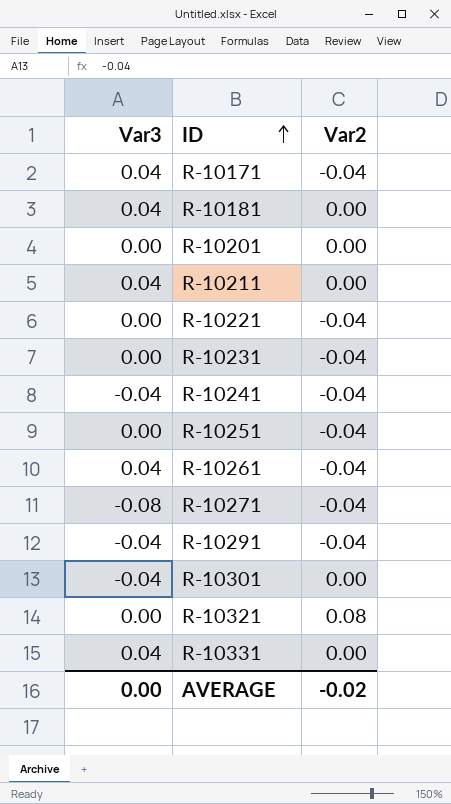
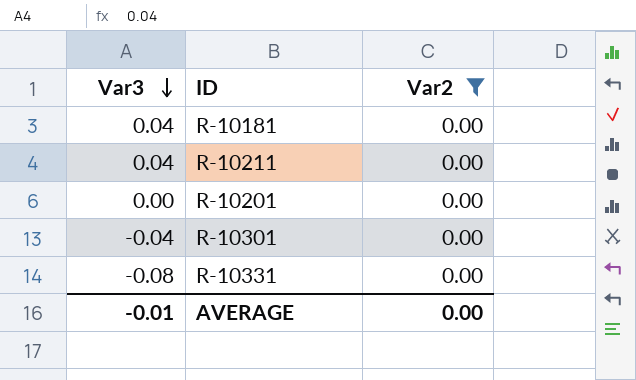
filter: none -> Var2 = 0.00
row order: ID ascending -> Var3 descending
R-10331 | Var3: 0.04 -> -0.08
AVERAGE | Var3: 0.00 -> -0.01
AVERAGE | Var2: -0.02 -> 0.00

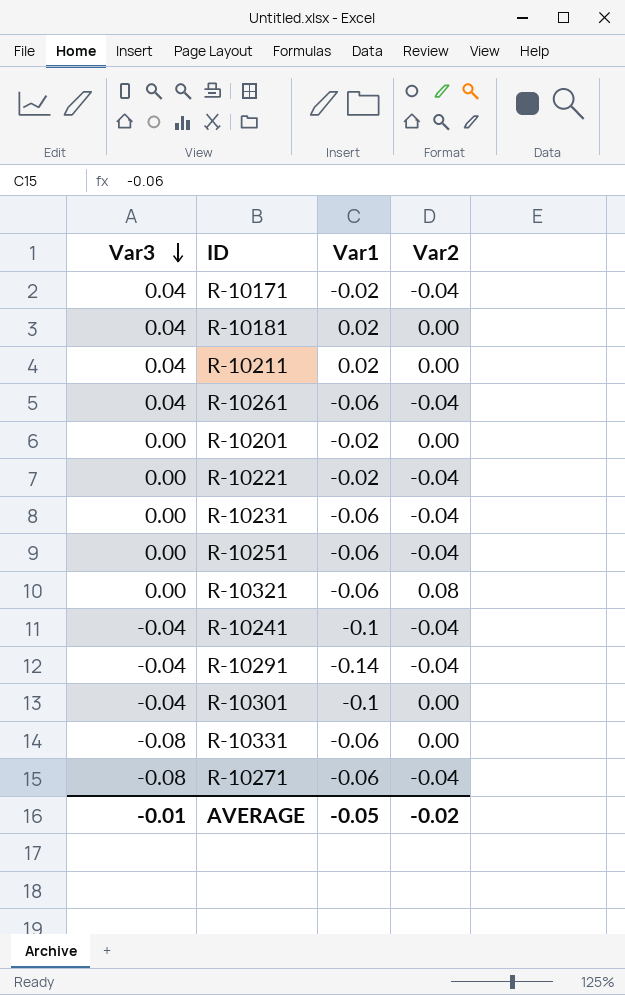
filter: Var2 = 0.00 -> none
column Var1 | position: none -> 3
AVERAGE | Var2: 0.00 -> -0.02

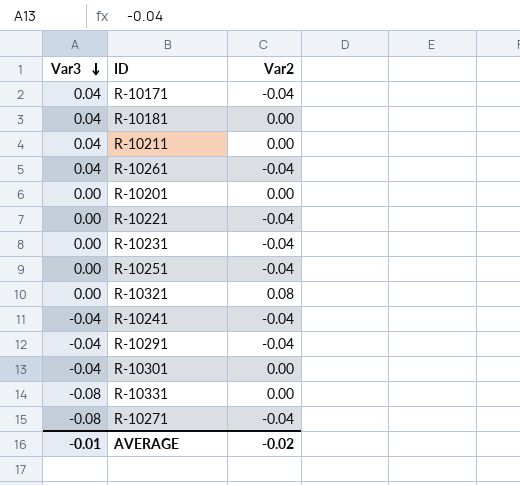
column Var1 | position: 3 -> none

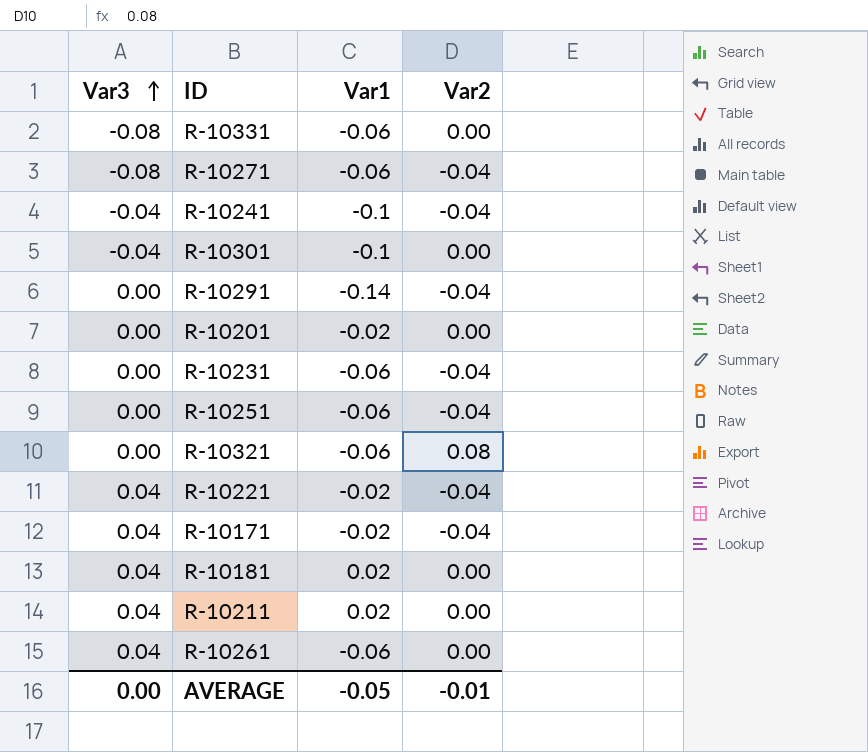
row order: Var3 descending -> Var3 ascending
column Var1 | position: none -> 3
R-10291 | Var3: -0.04 -> 0.00
R-10221 | Var3: 0.00 -> 0.04
R-10261 | Var2: -0.04 -> 0.00
AVERAGE | Var3: -0.01 -> 0.00
AVERAGE | Var2: -0.02 -> -0.01

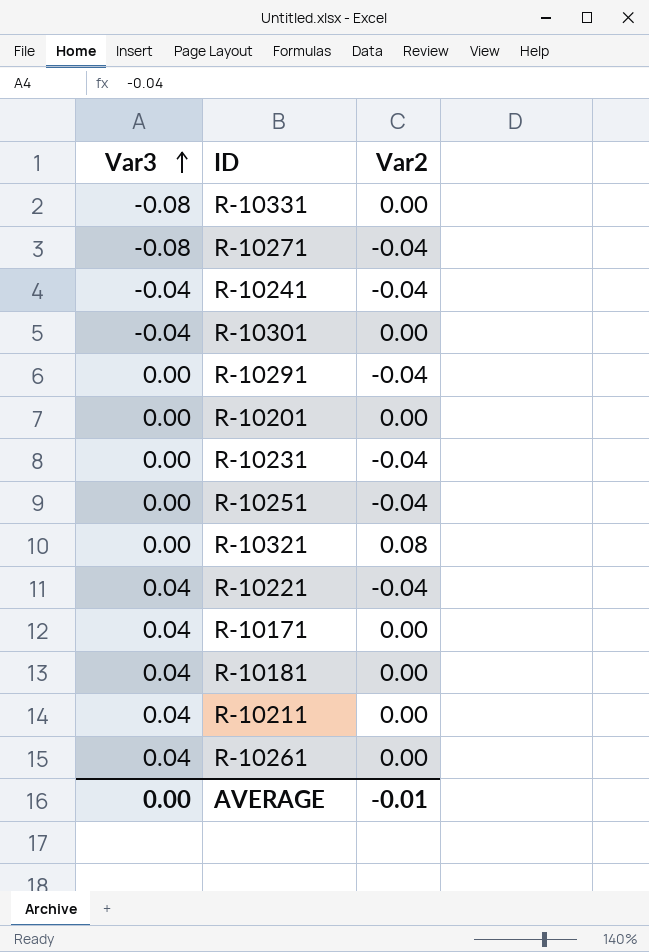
column Var1 | position: 3 -> none
R-10171 | Var2: -0.04 -> 0.00

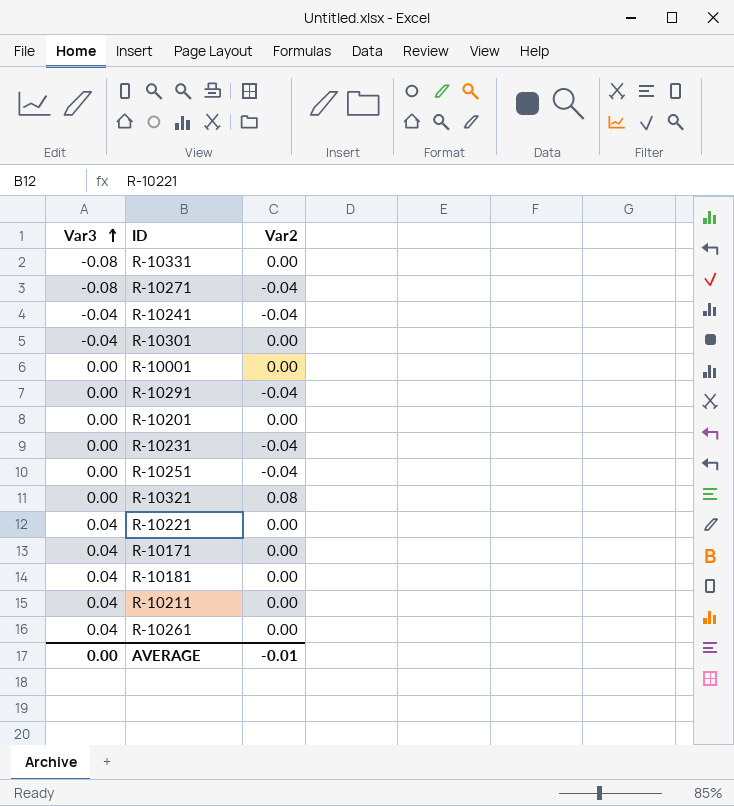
row R-10001: none -> 0.00 | 0.00
R-10221 | Var2: -0.04 -> 0.00

